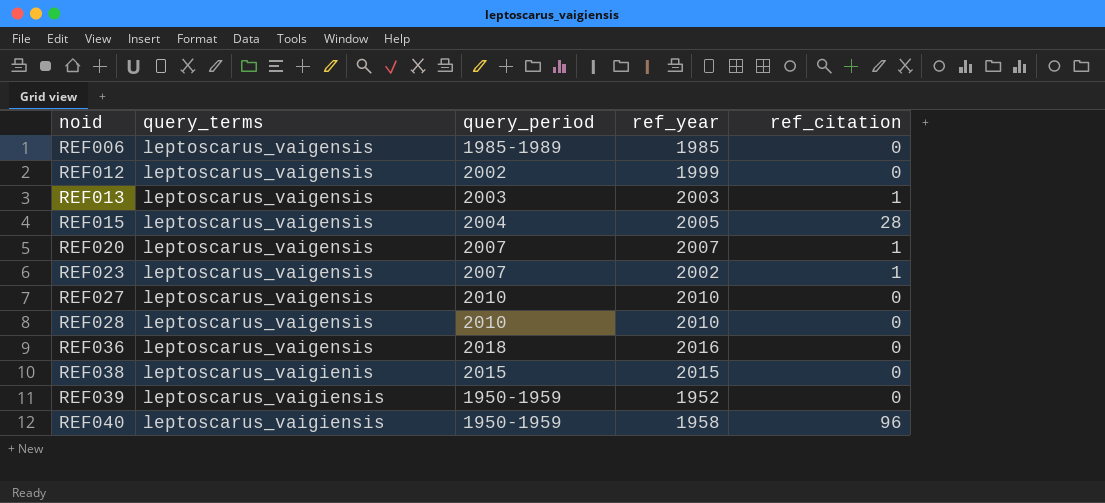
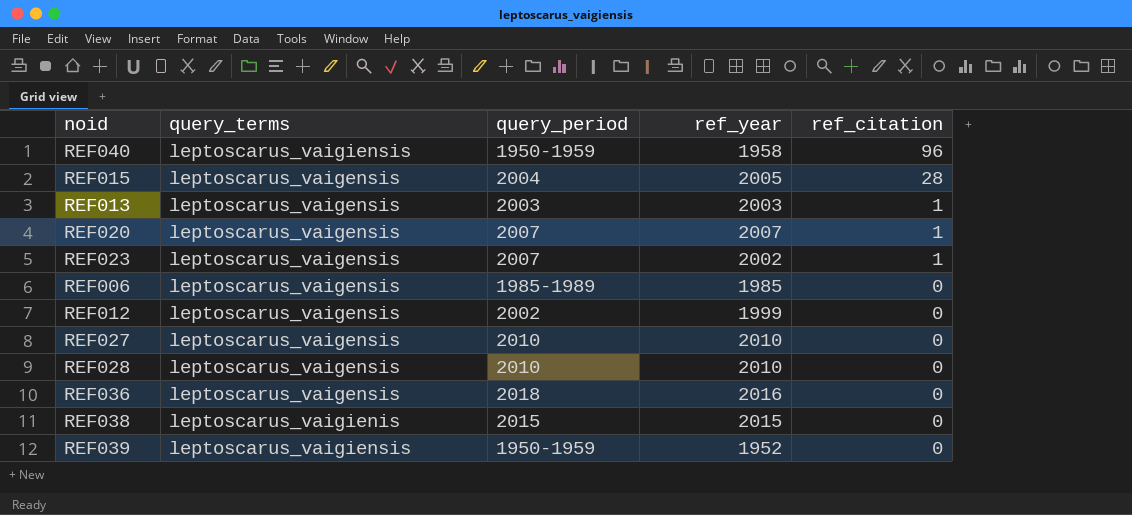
row order: noid ascending -> ref_citation descending

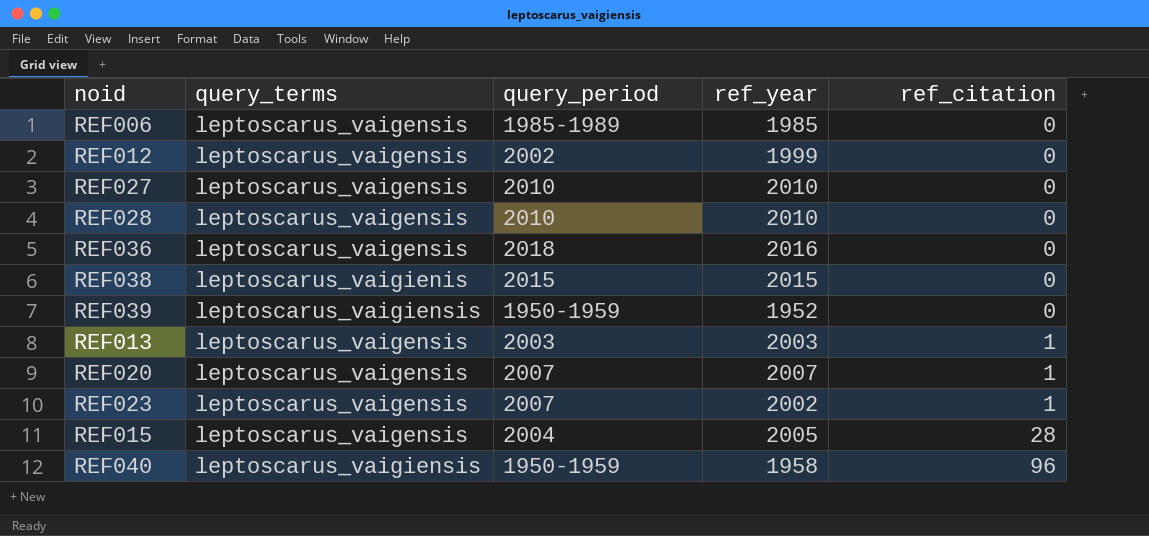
row order: ref_citation descending -> ref_citation ascending

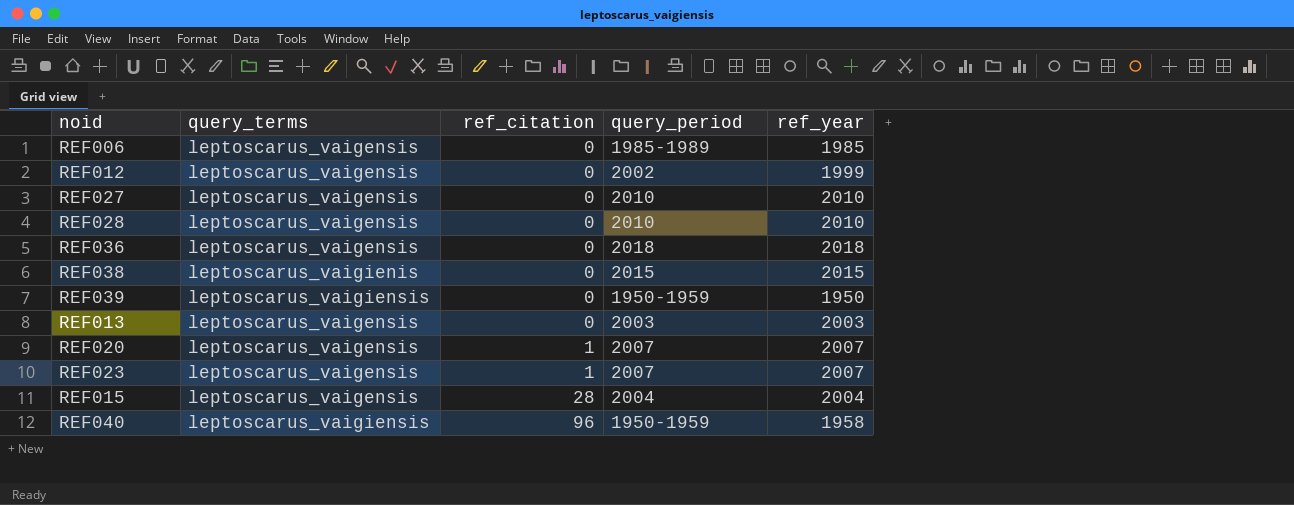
column ref_citation | position: 5 -> 3
REF036 | ref_year: 2016 -> 2018
REF039 | ref_year: 1952 -> 1950
REF013 | ref_citation: 1 -> 0
REF023 | ref_year: 2002 -> 2007
REF015 | ref_year: 2005 -> 2004

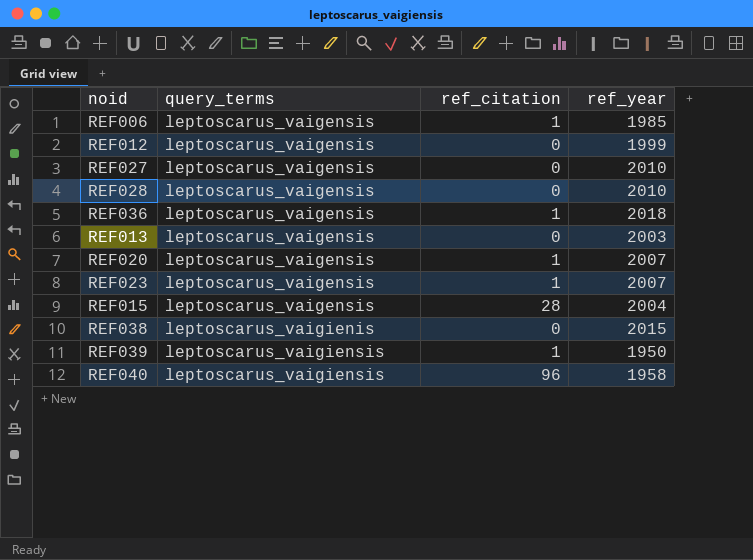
row order: ref_citation ascending -> query_terms ascending
column query_period | position: 4 -> none
REF006 | ref_citation: 0 -> 1
REF036 | ref_citation: 0 -> 1
REF039 | ref_citation: 0 -> 1

